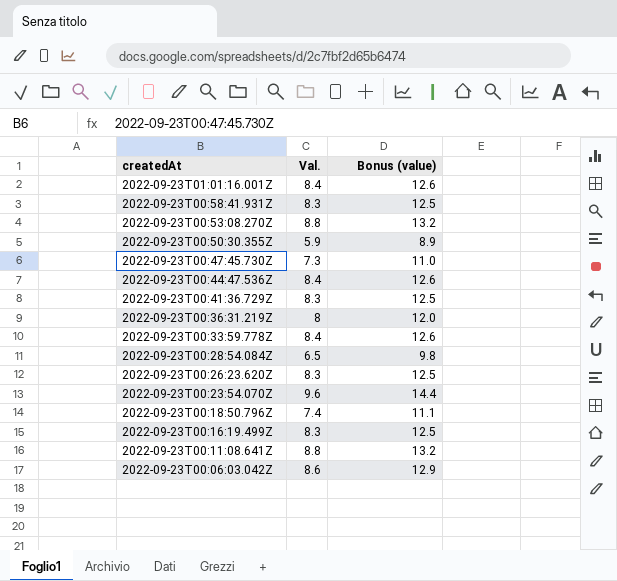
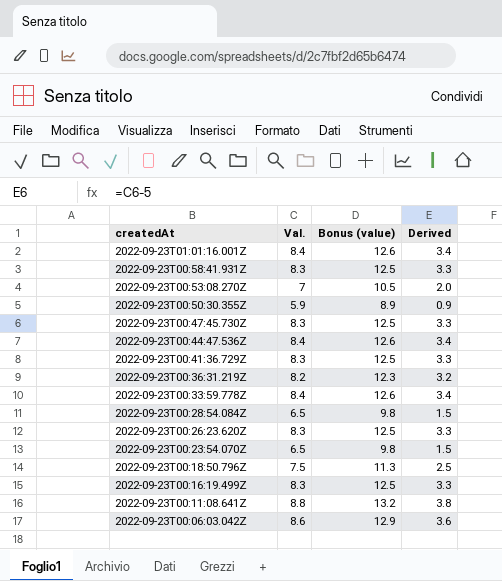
column Derived | formula: none -> [Val.] - 5
2022-09-23T00:53:08.270Z | Val.: 8.8 -> 7
2022-09-23T00:53:08.270Z | Bonus (value): 13.2 -> 10.5
2022-09-23T00:47:45.730Z | Val.: 7.3 -> 8.3
2022-09-23T00:47:45.730Z | Bonus (value): 11.0 -> 12.5
2022-09-23T00:36:31.219Z | Val.: 8 -> 8.2
2022-09-23T00:36:31.219Z | Bonus (value): 12.0 -> 12.3
2022-09-23T00:23:54.070Z | Val.: 9.6 -> 6.5
2022-09-23T00:23:54.070Z | Bonus (value): 14.4 -> 9.8
2022-09-23T00:18:50.796Z | Val.: 7.4 -> 7.5
2022-09-23T00:18:50.796Z | Bonus (value): 11.1 -> 11.3

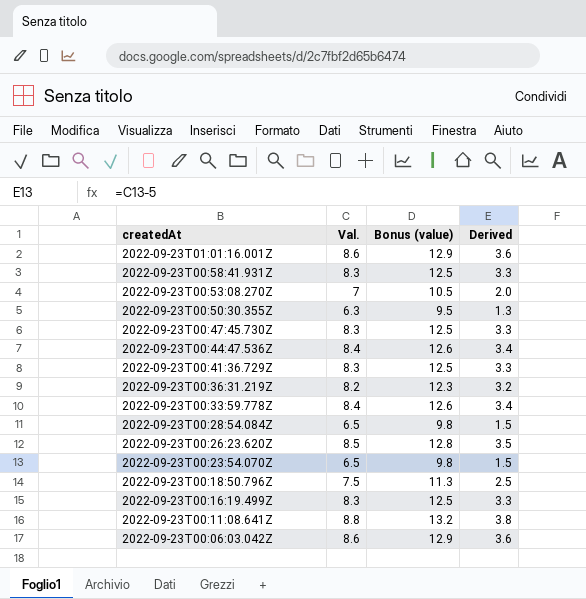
2022-09-23T01:01:16.001Z | Val.: 8.4 -> 8.6
2022-09-23T01:01:16.001Z | Bonus (value): 12.6 -> 12.9
2022-09-23T01:01:16.001Z | Derived: 3.4 -> 3.6
2022-09-23T00:50:30.355Z | Val.: 5.9 -> 6.3
2022-09-23T00:50:30.355Z | Bonus (value): 8.9 -> 9.5
2022-09-23T00:50:30.355Z | Derived: 0.9 -> 1.3
2022-09-23T00:26:23.620Z | Val.: 8.3 -> 8.5
2022-09-23T00:26:23.620Z | Bonus (value): 12.5 -> 12.8
2022-09-23T00:26:23.620Z | Derived: 3.3 -> 3.5

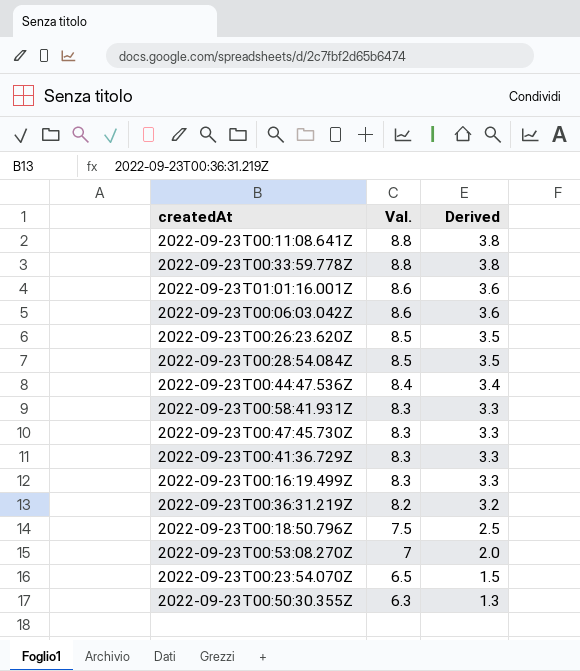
row order: createdAt descending -> Val. descending
column Bonus (value) | formula: [Val.] * 1.5 -> none
2022-09-23T00:33:59.778Z | Val.: 8.4 -> 8.8
2022-09-23T00:33:59.778Z | Derived: 3.4 -> 3.8
2022-09-23T00:28:54.084Z | Val.: 6.5 -> 8.5
2022-09-23T00:28:54.084Z | Derived: 1.5 -> 3.5

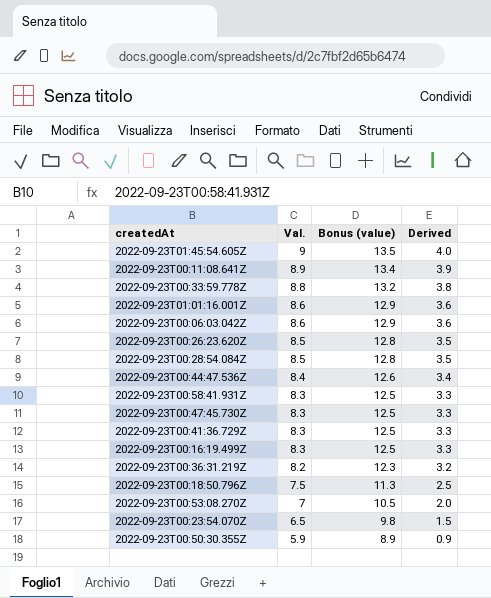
column Bonus (value) | formula: none -> [Val.] * 1.5
row 2022-09-23T01:45:54.605Z: none -> 9 | 13.5 | 4.0
2022-09-23T00:11:08.641Z | Val.: 8.8 -> 8.9
2022-09-23T00:11:08.641Z | Derived: 3.8 -> 3.9
2022-09-23T00:50:30.355Z | Val.: 6.3 -> 5.9
2022-09-23T00:50:30.355Z | Derived: 1.3 -> 0.9

